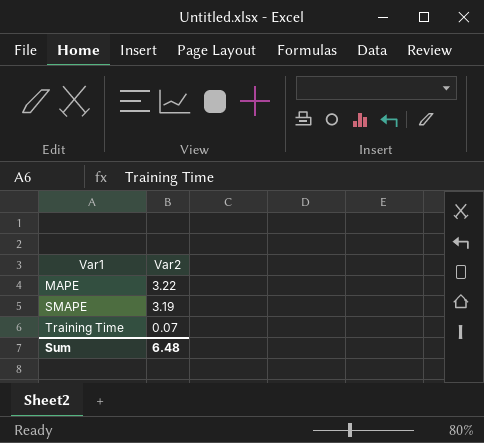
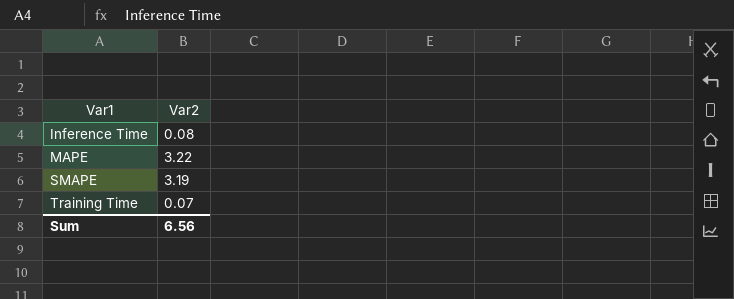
row Inference Time: none -> 0.08
Sum | Var2: 6.48 -> 6.56

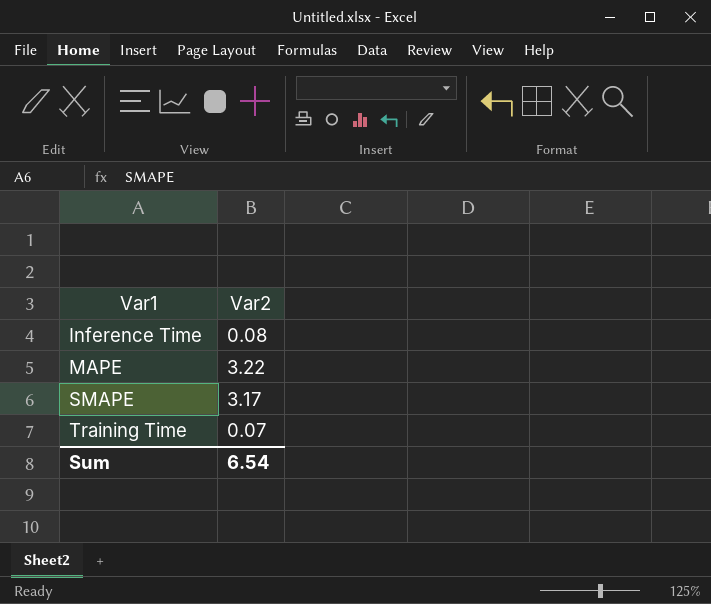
SMAPE | Var2: 3.19 -> 3.17
Sum | Var2: 6.56 -> 6.54

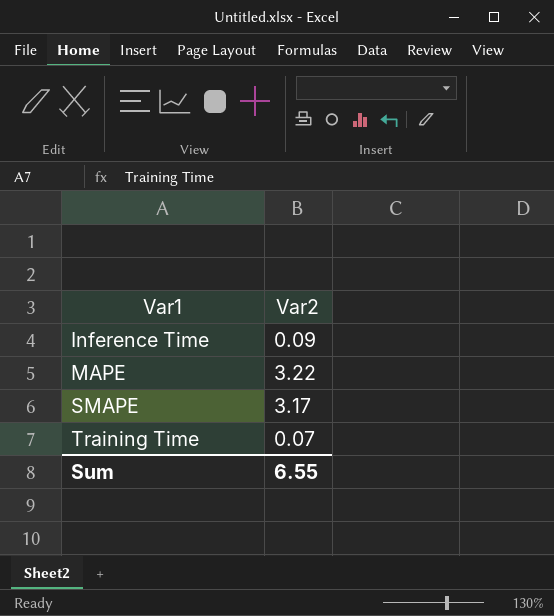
Inference Time | Var2: 0.08 -> 0.09
Sum | Var2: 6.54 -> 6.55

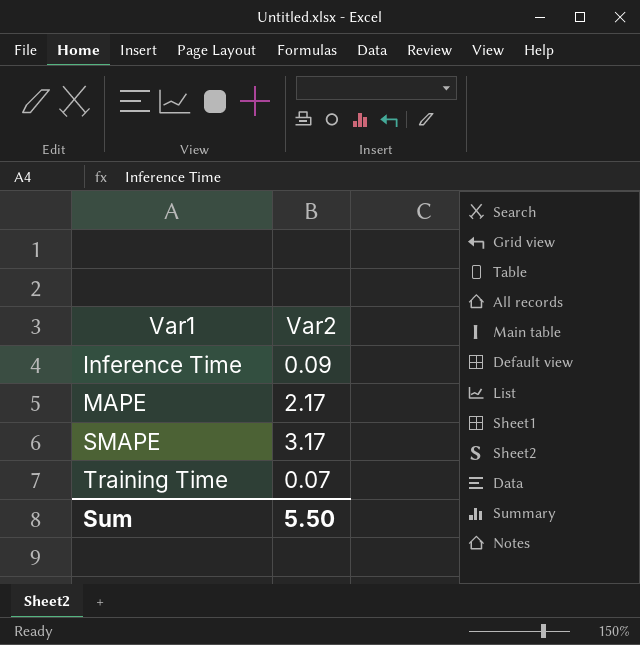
MAPE | Var2: 3.22 -> 2.17
Sum | Var2: 6.55 -> 5.50

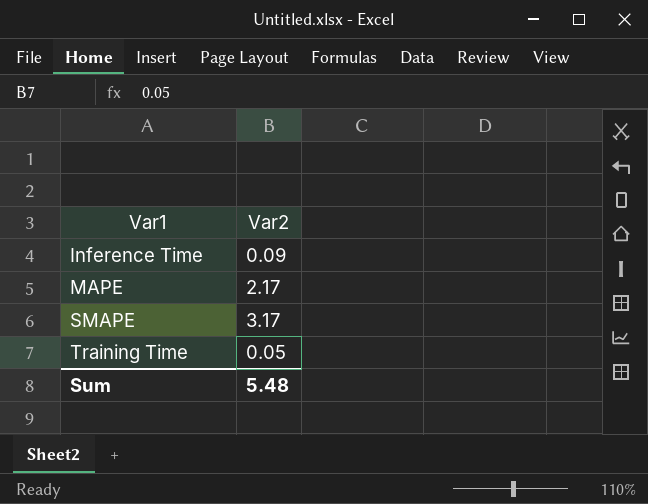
Training Time | Var2: 0.07 -> 0.05
Sum | Var2: 5.50 -> 5.48

